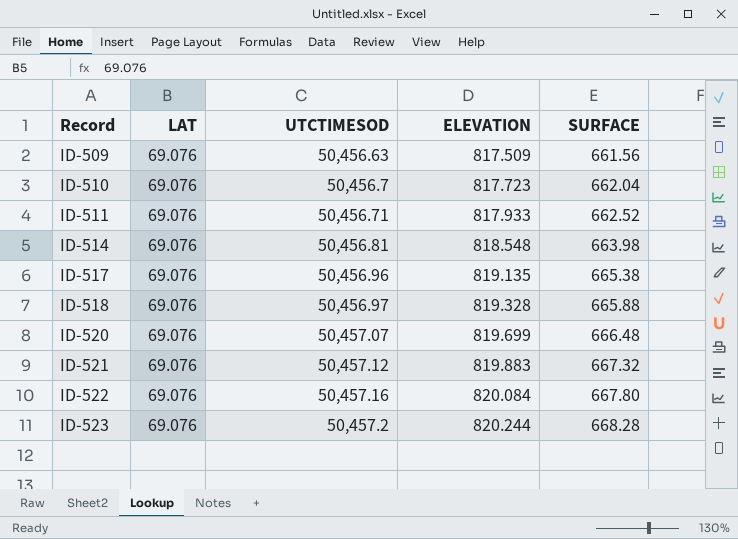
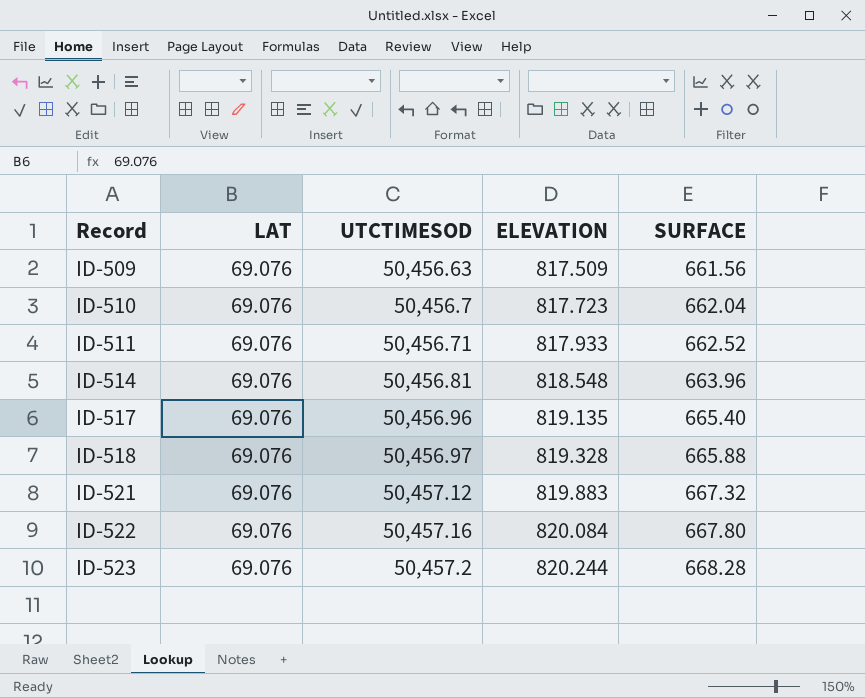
row ID-520: 69.076 | 50,457.07 | 819.699 | 666.48 -> none
ID-514 | SURFACE: 663.98 -> 663.96
ID-517 | SURFACE: 665.38 -> 665.40

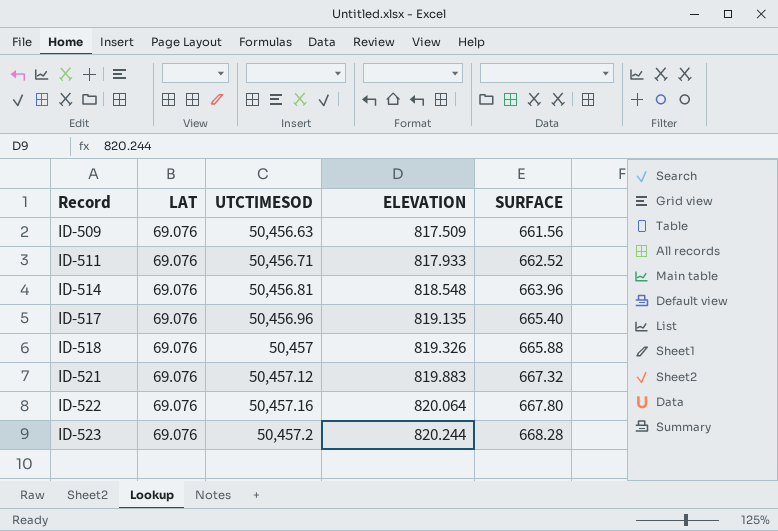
row ID-510: 69.076 | 50,456.7 | 817.723 | 662.04 -> none
ID-518 | UTCTIMESOD: 50,456.97 -> 50,457
ID-518 | ELEVATION: 819.328 -> 819.326
ID-522 | ELEVATION: 820.084 -> 820.064

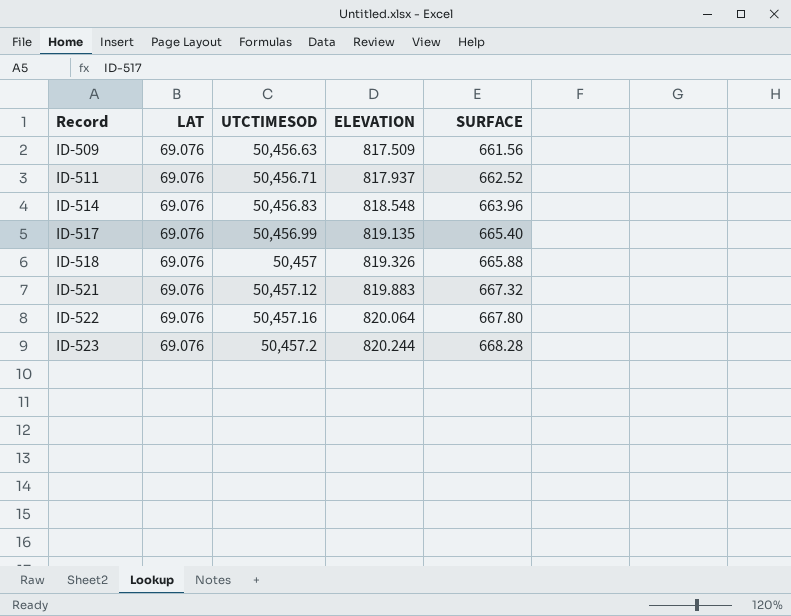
ID-511 | ELEVATION: 817.933 -> 817.937
ID-514 | UTCTIMESOD: 50,456.81 -> 50,456.83
ID-517 | UTCTIMESOD: 50,456.96 -> 50,456.99

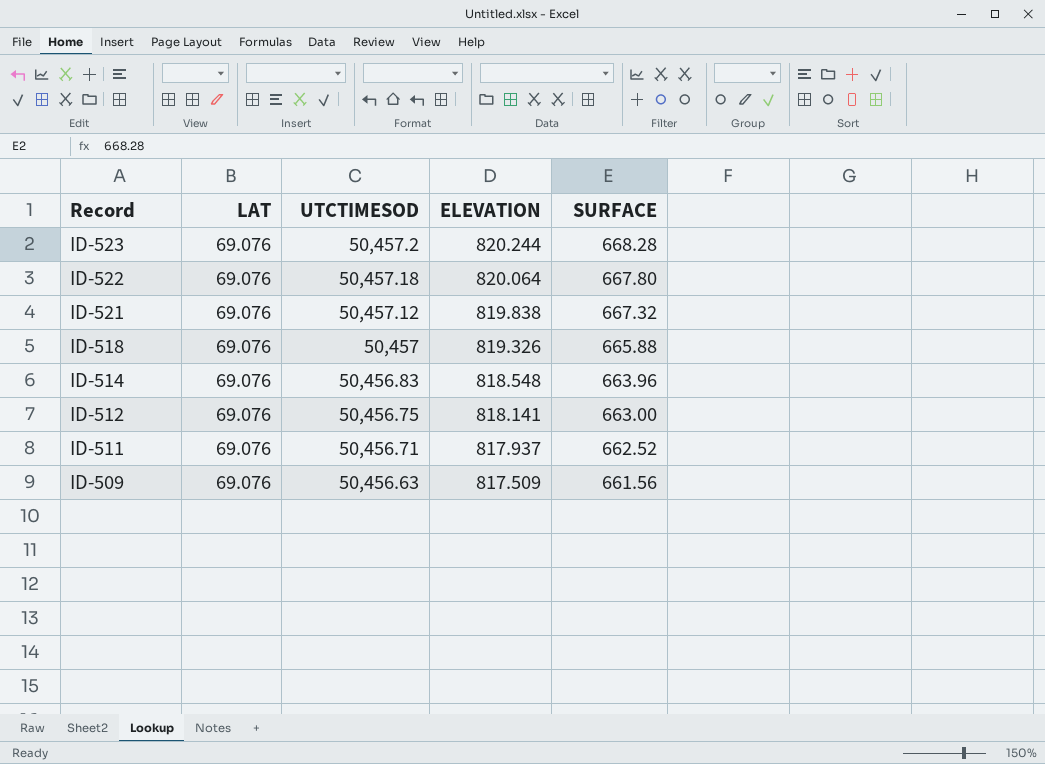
row order: Record ascending -> Record descending
row ID-517: 69.076 | 50,456.99 | 819.135 | 665.40 -> none
ID-522 | UTCTIMESOD: 50,457.16 -> 50,457.18
ID-521 | ELEVATION: 819.883 -> 819.838
row ID-512: none -> 69.076 | 50,456.75 | 818.141 | 663.00

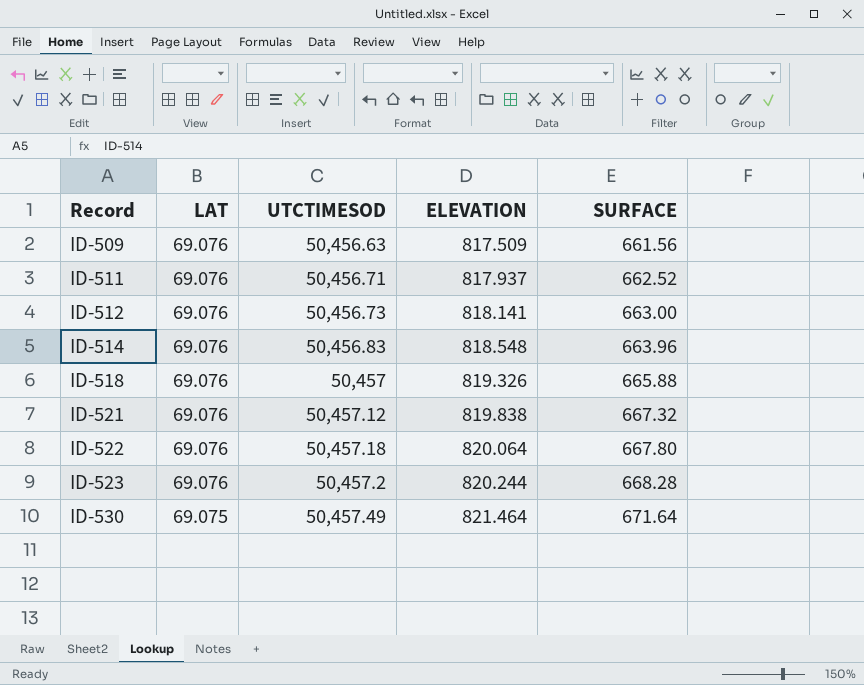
row order: Record descending -> Record ascending
ID-512 | UTCTIMESOD: 50,456.75 -> 50,456.73
row ID-530: none -> 69.075 | 50,457.49 | 821.464 | 671.64

